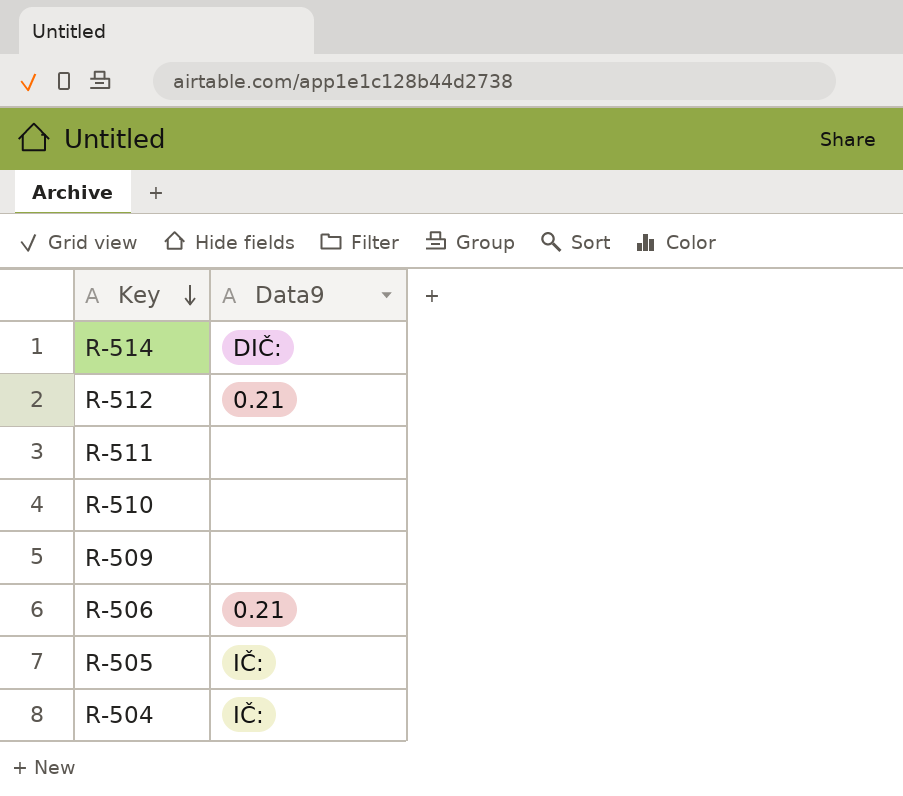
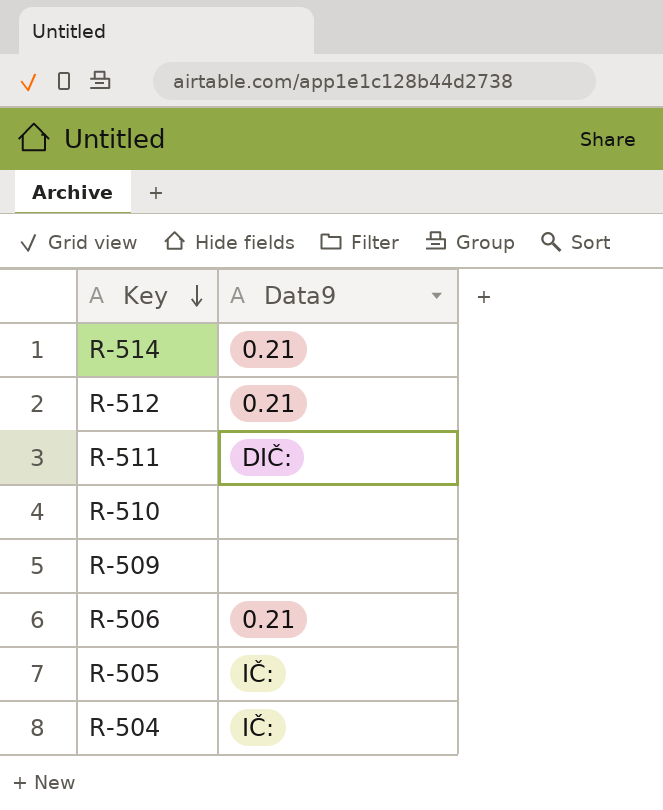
R-514 | Data9: DIČ: -> 0.21
R-511 | Data9: none -> DIČ:

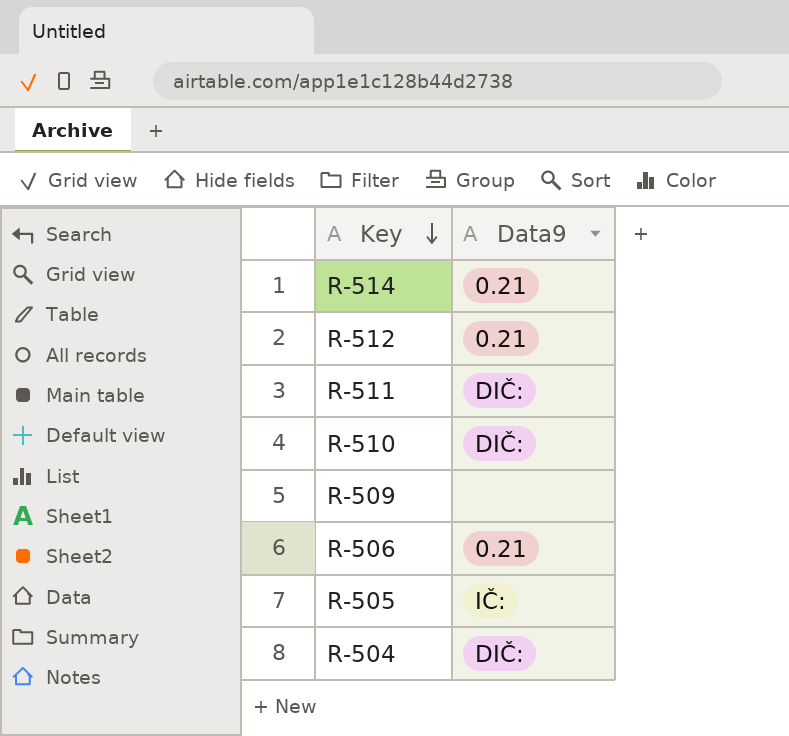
R-510 | Data9: none -> DIČ:
R-504 | Data9: IČ: -> DIČ:

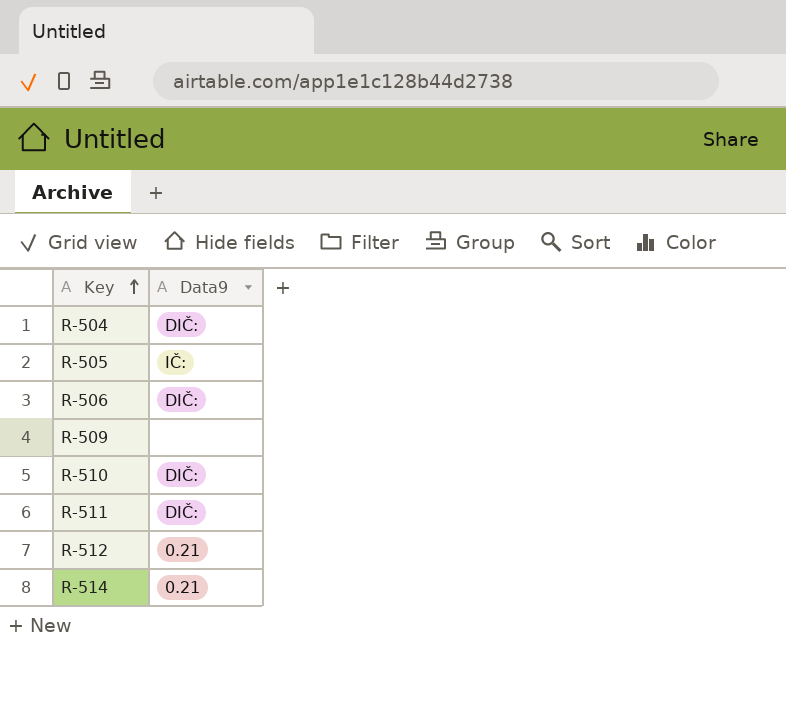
row order: Key descending -> Key ascending
R-506 | Data9: 0.21 -> DIČ:

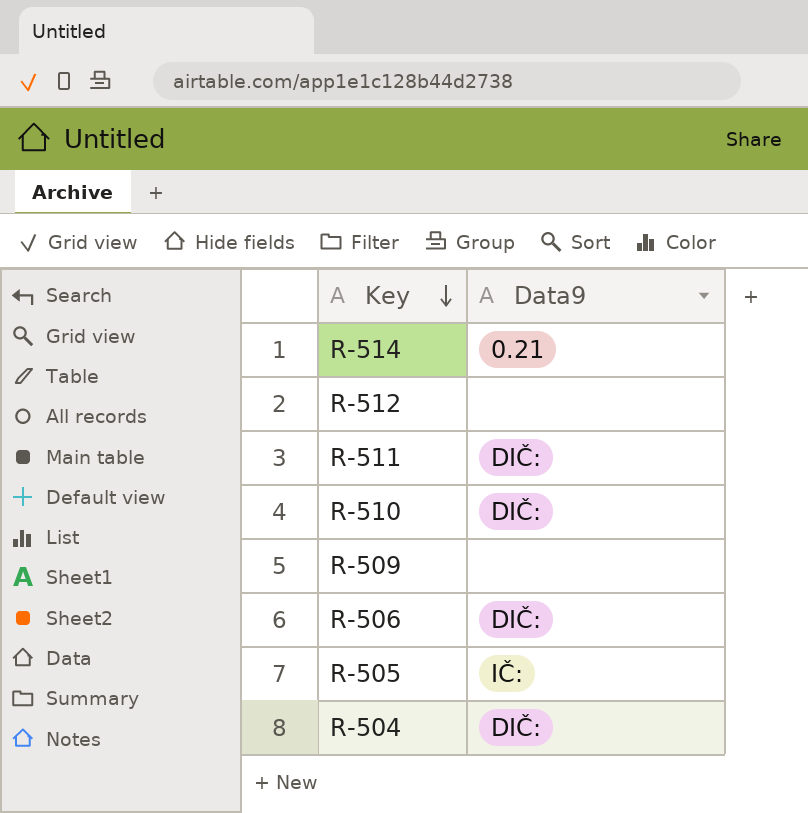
row order: Key ascending -> Key descending
R-512 | Data9: 0.21 -> none

